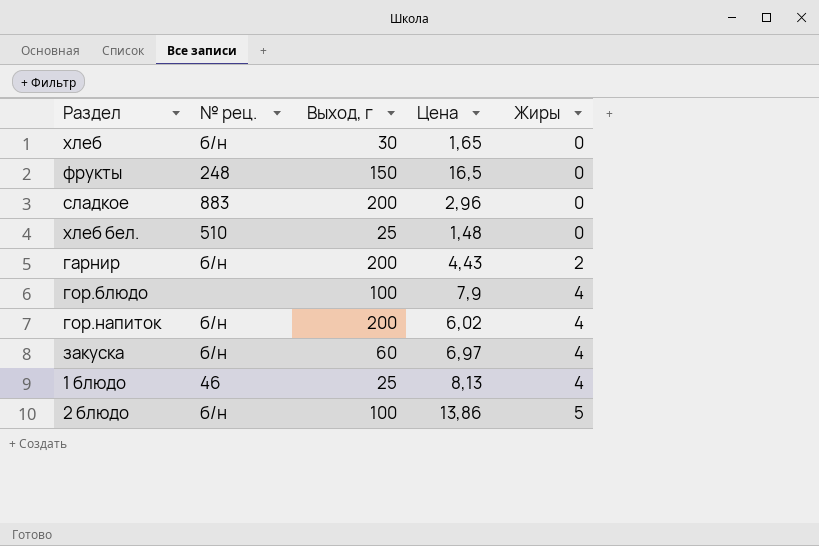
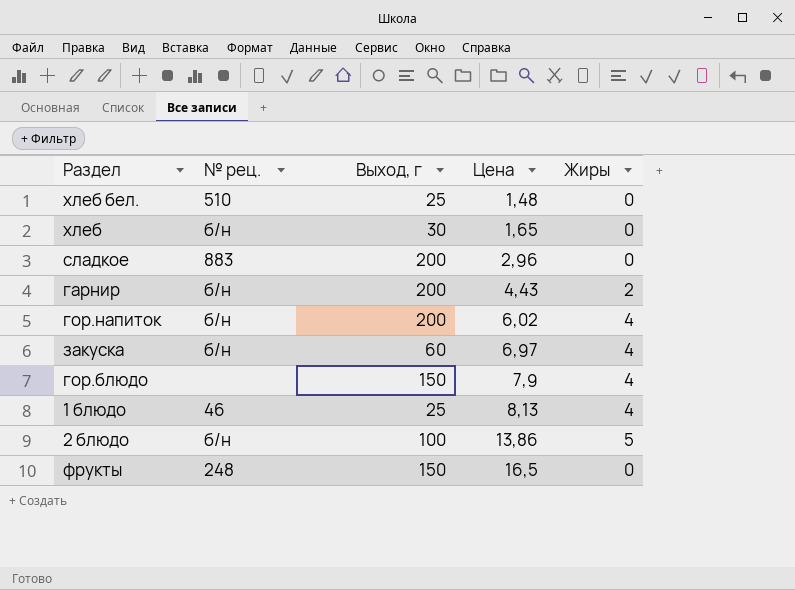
row order: Жиры ascending -> Цена ascending
гор.блюдо | Выход, г: 100 -> 150

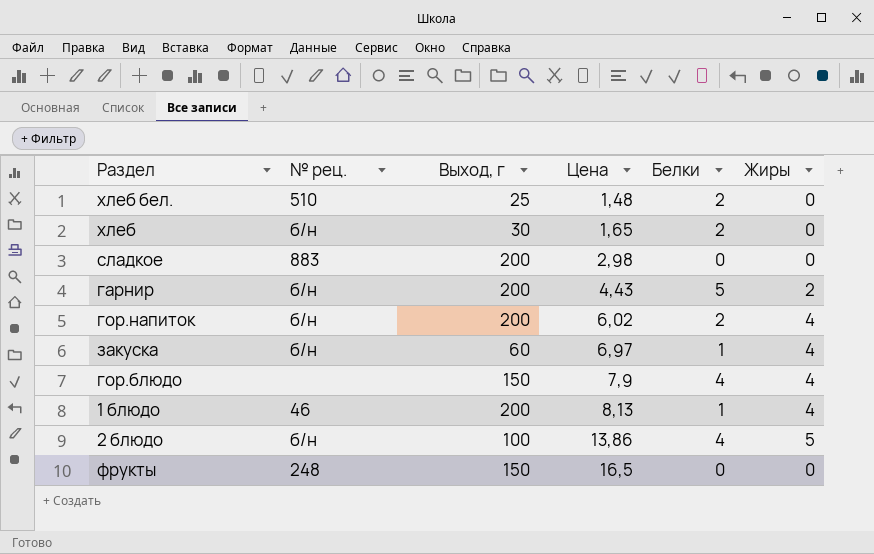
column Белки | position: none -> 5
сладкое | Цена: 2,96 -> 2,98
1 блюдо | Выход, г: 25 -> 200

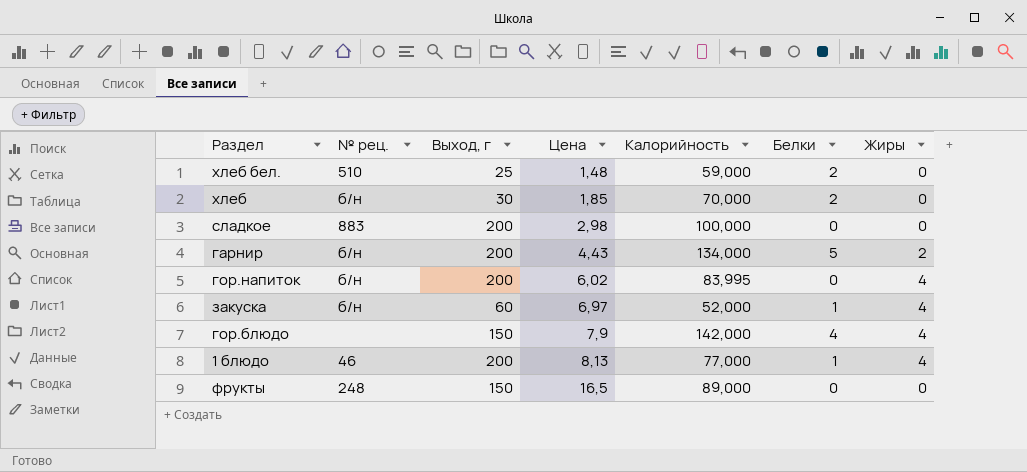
column Калорийность | position: none -> 5
row 2 блюдо: б/н | 100 | 13,86 | 4 | 5 -> none
хлеб | Цена: 1,65 -> 1,85
гор.напиток | Белки: 2 -> 0

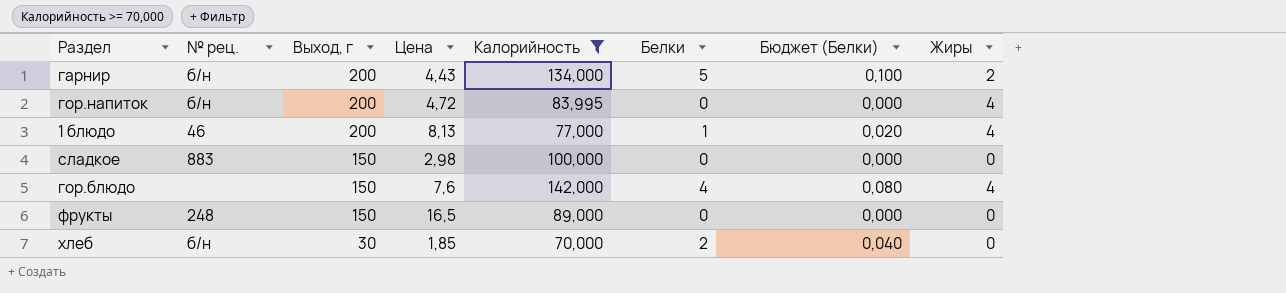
filter: none -> Калорийность >= 70,000
row order: Цена ascending -> Выход, г descending
column Бюджет (Белки) | formula: none -> [Белки] * 0,02
гор.напиток | Цена: 6,02 -> 4,72
сладкое | Выход, г: 200 -> 150
гор.блюдо | Цена: 7,9 -> 7,6

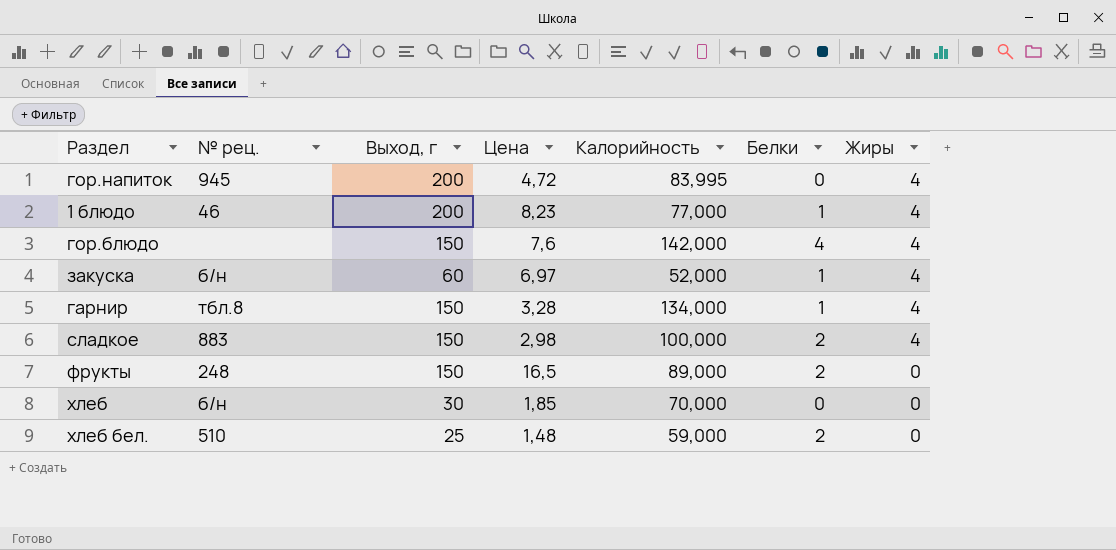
filter: Калорийность >= 70,000 -> none
row order: Выход, г descending -> Жиры descending
column Бюджет (Белки) | formula: [Белки] * 0,02 -> none
гор.напиток | № рец.: б/н -> 945
1 блюдо | Цена: 8,13 -> 8,23
гарнир | № рец.: б/н -> тбл.8
гарнир | Выход, г: 200 -> 150
гарнир | Цена: 4,43 -> 3,28
гарнир | Белки: 5 -> 1
гарнир | Жиры: 2 -> 4
сладкое | Белки: 0 -> 2
сладкое | Жиры: 0 -> 4
фрукты | Белки: 0 -> 2
хлеб | Белки: 2 -> 0

